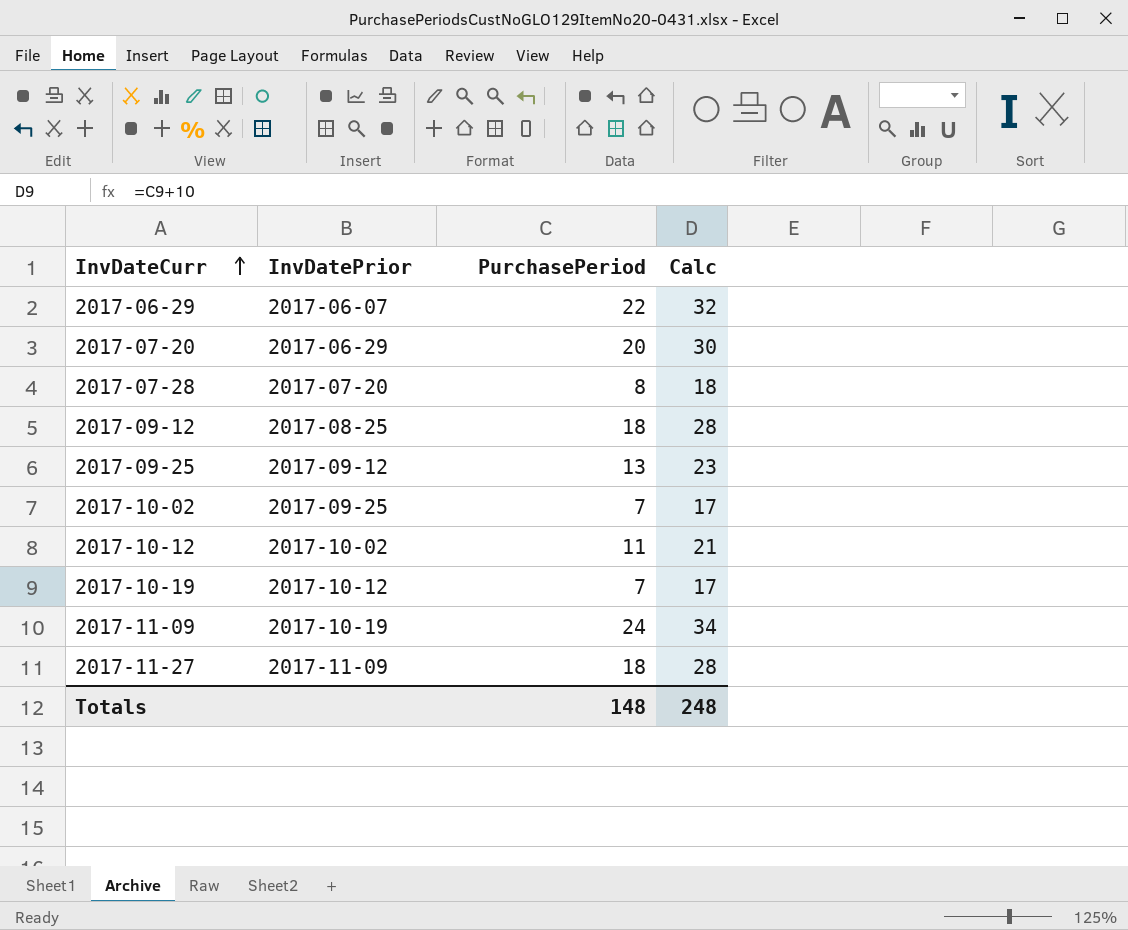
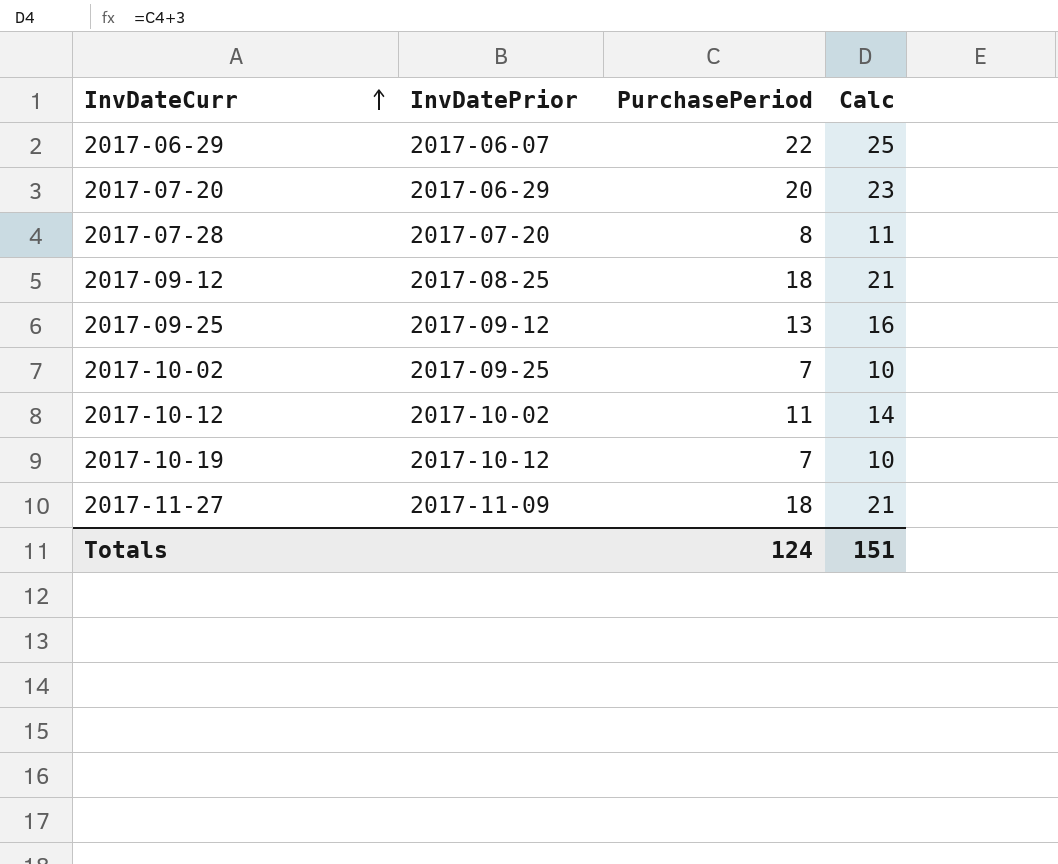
column Calc | formula: [PurchasePeriod] + 10 -> [PurchasePeriod] + 3
row 2017-11-09: 2017-10-19 | 24 | 34 -> none
Totals | PurchasePeriod: 148 -> 124
Totals | Calc: 248 -> 151

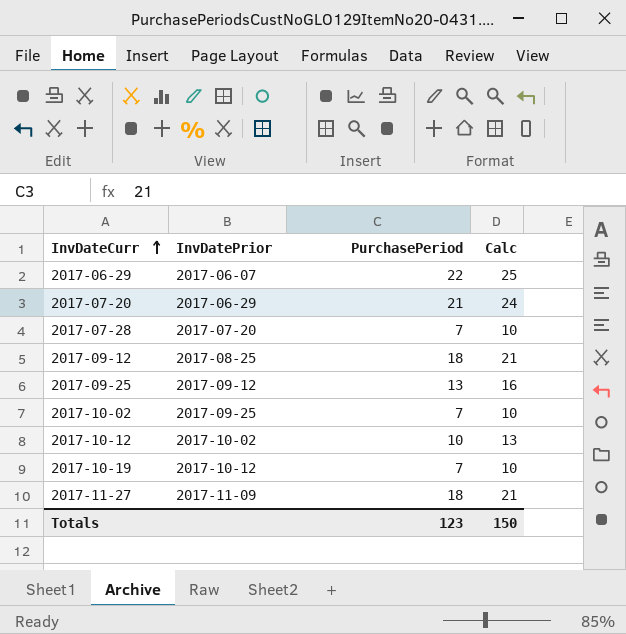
2017-07-20 | PurchasePeriod: 20 -> 21
2017-07-20 | Calc: 23 -> 24
2017-07-28 | PurchasePeriod: 8 -> 7
2017-07-28 | Calc: 11 -> 10
2017-10-12 | PurchasePeriod: 11 -> 10
2017-10-12 | Calc: 14 -> 13
Totals | PurchasePeriod: 124 -> 123
Totals | Calc: 151 -> 150

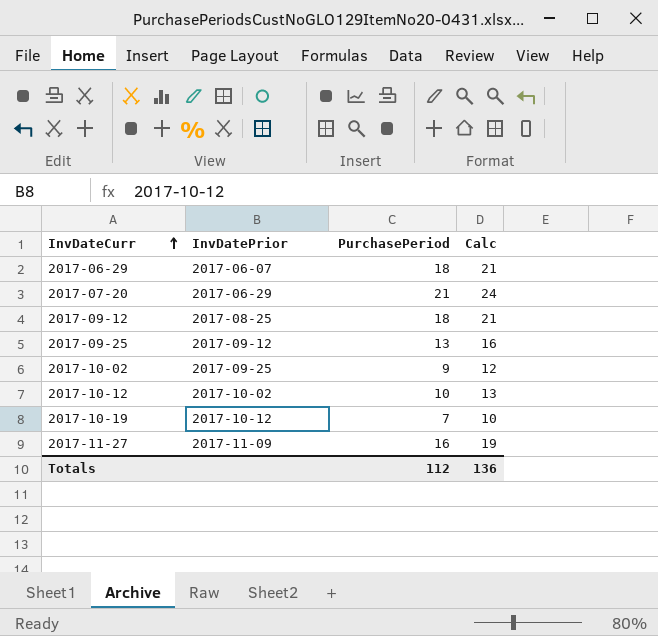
row 2017-07-28: 2017-07-20 | 7 | 10 -> none
2017-06-29 | PurchasePeriod: 22 -> 18
2017-06-29 | Calc: 25 -> 21
2017-10-02 | PurchasePeriod: 7 -> 9
2017-10-02 | Calc: 10 -> 12
2017-11-27 | PurchasePeriod: 18 -> 16
2017-11-27 | Calc: 21 -> 19
Totals | PurchasePeriod: 123 -> 112
Totals | Calc: 150 -> 136

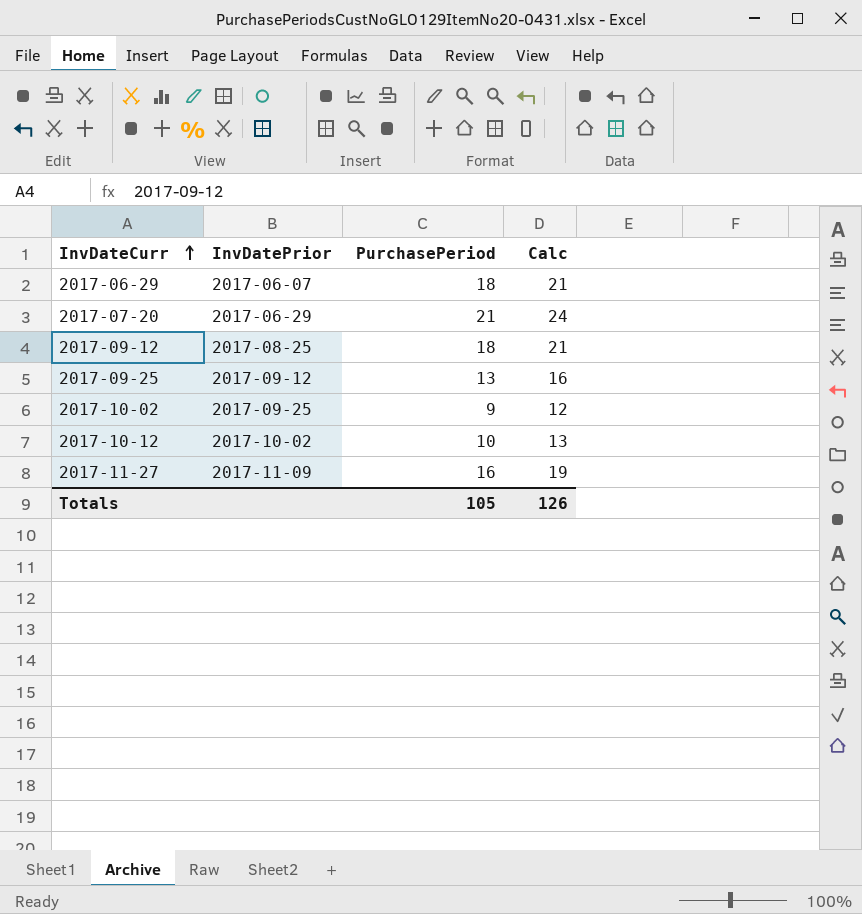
row 2017-10-19: 2017-10-12 | 7 | 10 -> none
Totals | PurchasePeriod: 112 -> 105
Totals | Calc: 136 -> 126

